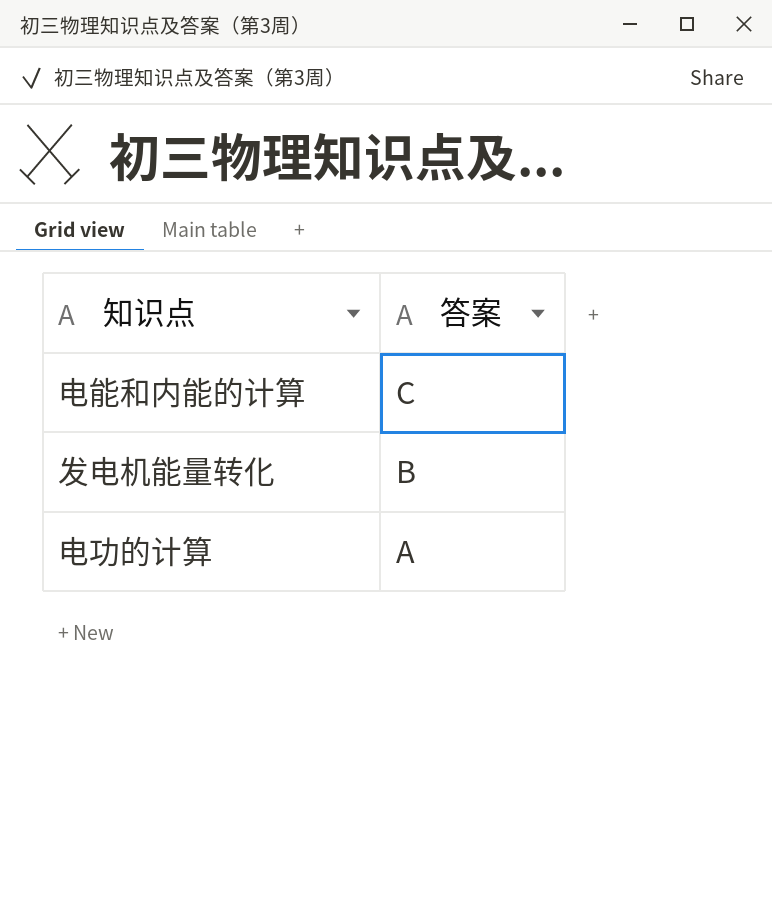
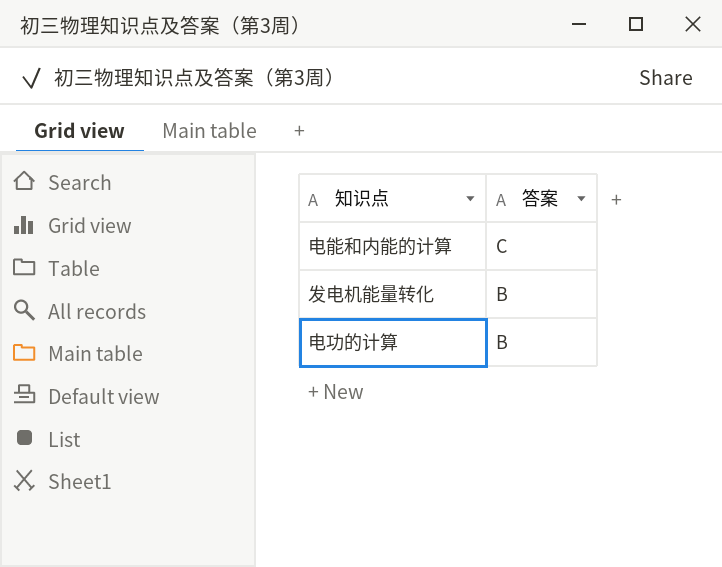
电功的计算 | 答案: A -> B

